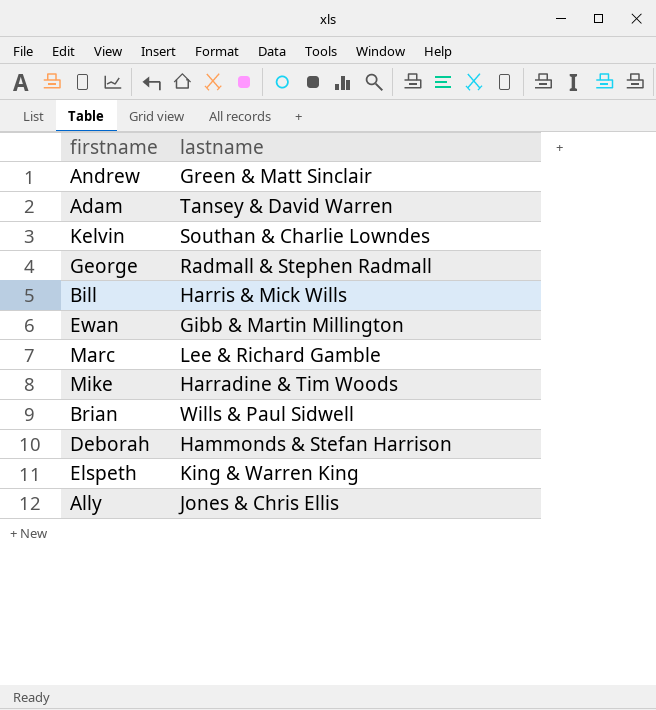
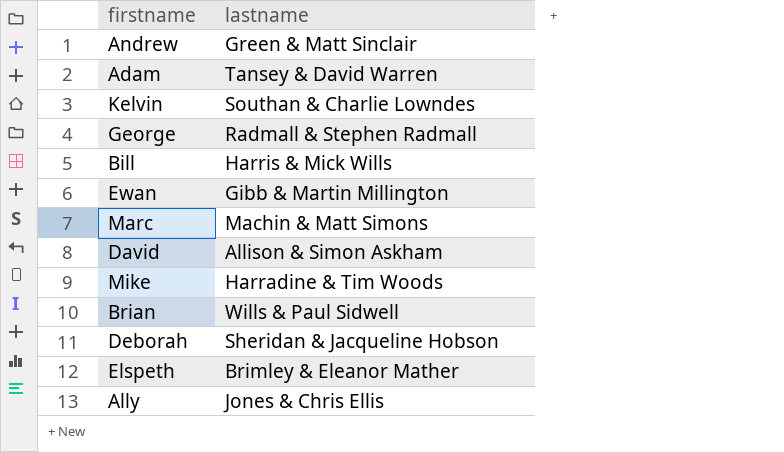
Marc | lastname: Lee & Richard Gamble -> Machin & Matt Simons
row David: none -> Allison & Simon Askham
Deborah | lastname: Hammonds & Stefan Harrison -> Sheridan & Jacqueline Hobson
Elspeth | lastname: King & Warren King -> Brimley & Eleanor Mather

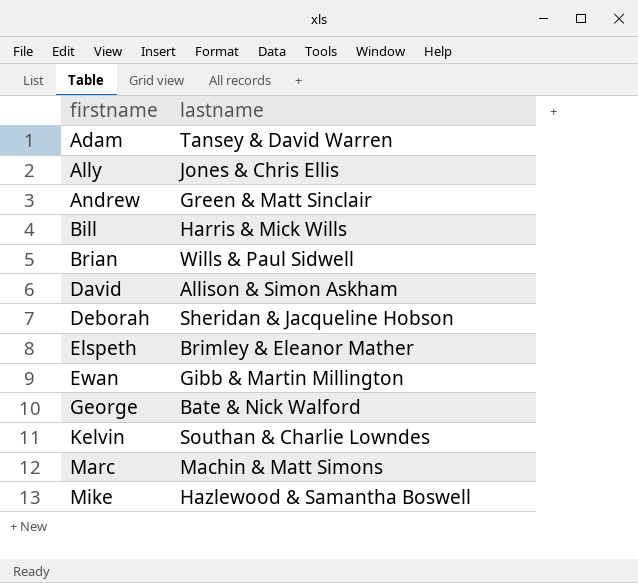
row order: none -> firstname ascending
George | lastname: Radmall & Stephen Radmall -> Bate & Nick Walford
Mike | lastname: Harradine & Tim Woods -> Hazlewood & Samantha Boswell

